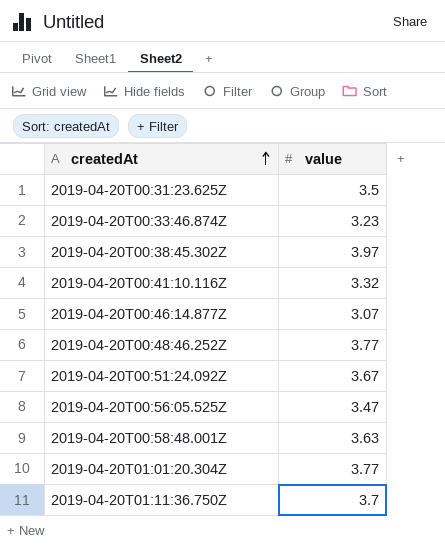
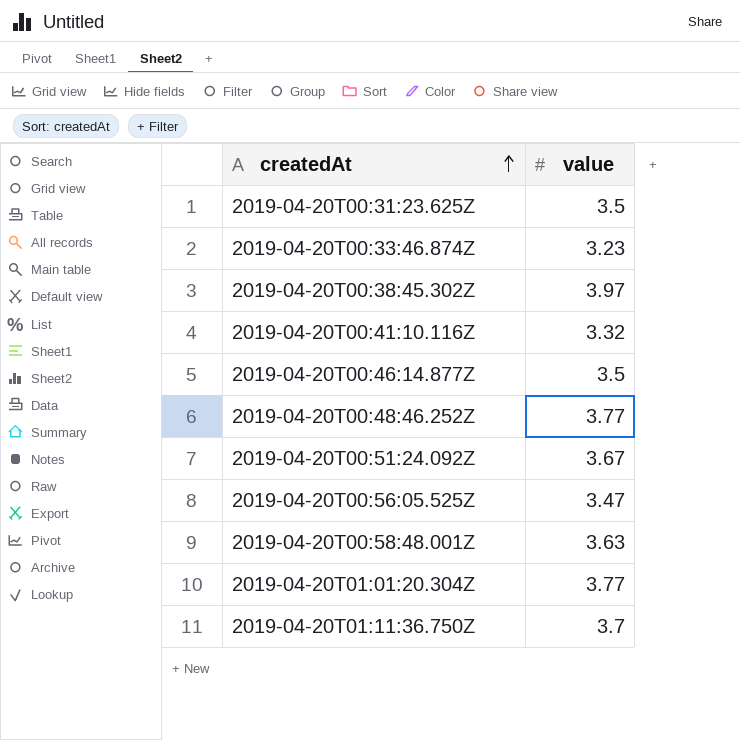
2019-04-20T00:46:14.877Z | value: 3.07 -> 3.5

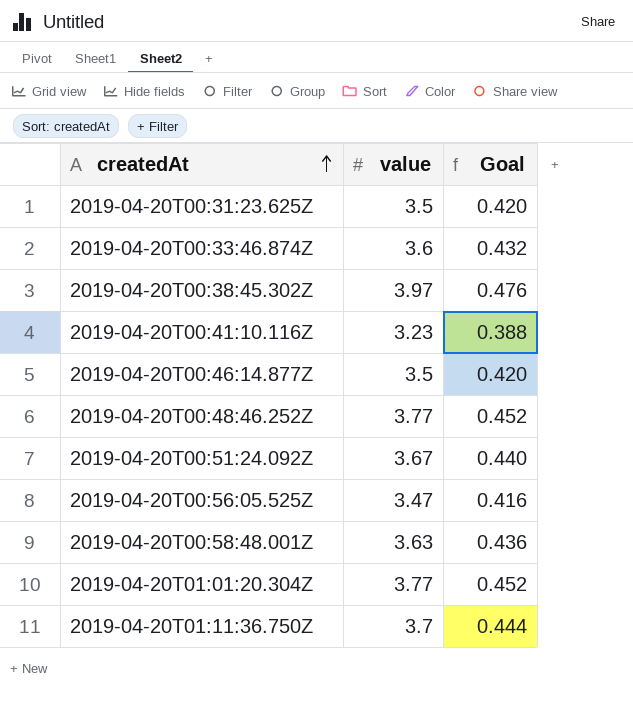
column Goal | formula: none -> [value] * 0.12
2019-04-20T00:33:46.874Z | value: 3.23 -> 3.6
2019-04-20T00:41:10.116Z | value: 3.32 -> 3.23

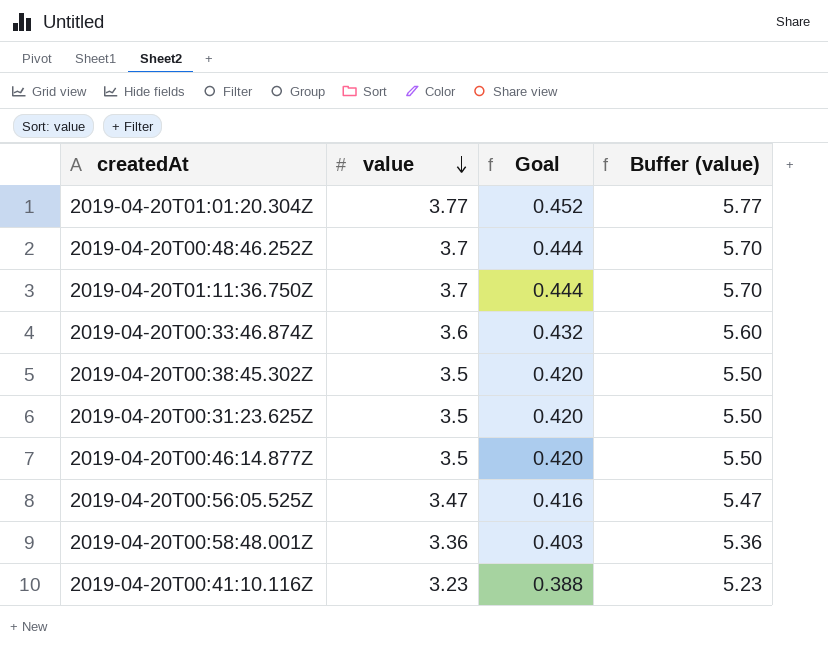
row order: createdAt ascending -> value descending
column Buffer (value) | formula: none -> [value] + 2
row 2019-04-20T00:51:24.092Z: 3.67 | 0.440 -> none
2019-04-20T00:48:46.252Z | value: 3.77 -> 3.7
2019-04-20T00:48:46.252Z | Goal: 0.452 -> 0.444
2019-04-20T00:38:45.302Z | value: 3.97 -> 3.5
2019-04-20T00:38:45.302Z | Goal: 0.476 -> 0.420
2019-04-20T00:58:48.001Z | value: 3.63 -> 3.36
2019-04-20T00:58:48.001Z | Goal: 0.436 -> 0.403

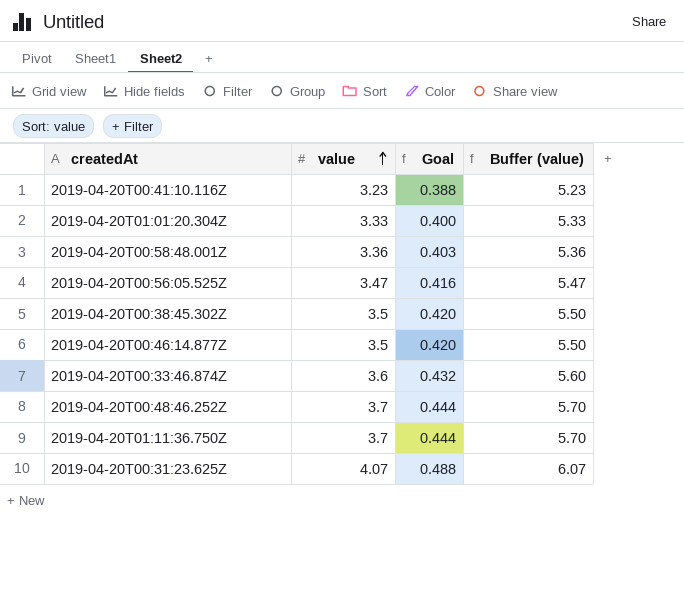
row order: value descending -> value ascending
2019-04-20T01:01:20.304Z | value: 3.77 -> 3.33
2019-04-20T01:01:20.304Z | Goal: 0.452 -> 0.400
2019-04-20T01:01:20.304Z | Buffer (value): 5.77 -> 5.33
2019-04-20T00:31:23.625Z | value: 3.5 -> 4.07
2019-04-20T00:31:23.625Z | Goal: 0.420 -> 0.488
2019-04-20T00:31:23.625Z | Buffer (value): 5.50 -> 6.07

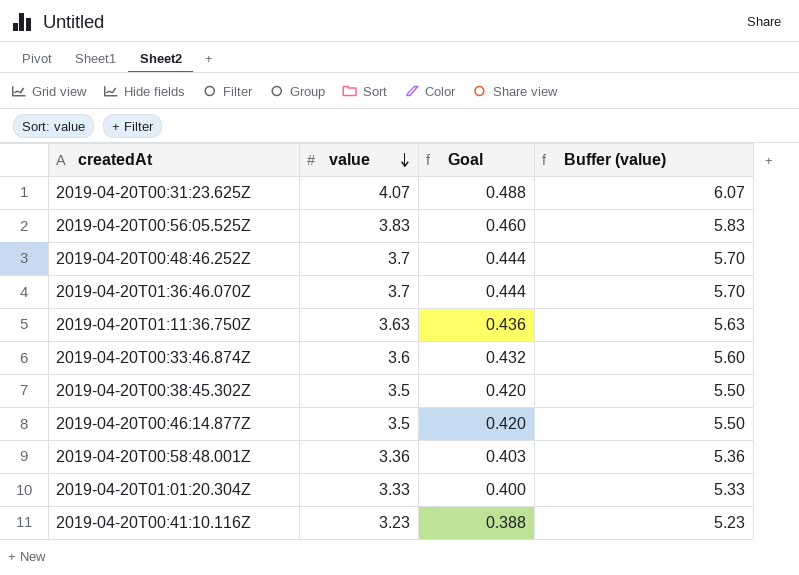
row order: value ascending -> value descending
2019-04-20T00:56:05.525Z | value: 3.47 -> 3.83
2019-04-20T00:56:05.525Z | Goal: 0.416 -> 0.460
2019-04-20T00:56:05.525Z | Buffer (value): 5.47 -> 5.83
row 2019-04-20T01:36:46.070Z: none -> 3.7 | 0.444 | 5.70
2019-04-20T01:11:36.750Z | value: 3.7 -> 3.63
2019-04-20T01:11:36.750Z | Goal: 0.444 -> 0.436
2019-04-20T01:11:36.750Z | Buffer (value): 5.70 -> 5.63

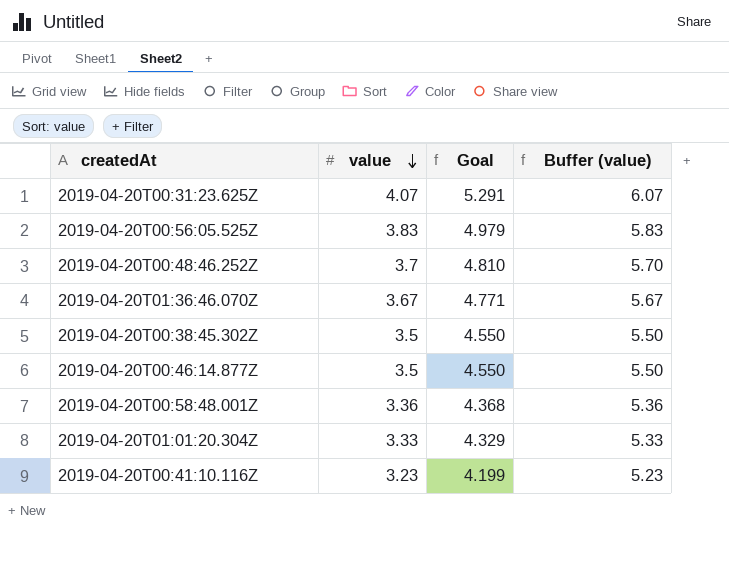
column Goal | formula: [value] * 0.12 -> [value] * 1.3
row 2019-04-20T01:11:36.750Z: 3.63 | 0.436 | 5.63 -> none
row 2019-04-20T00:33:46.874Z: 3.6 | 0.432 | 5.60 -> none
2019-04-20T01:36:46.070Z | value: 3.7 -> 3.67
2019-04-20T01:36:46.070Z | Buffer (value): 5.70 -> 5.67

